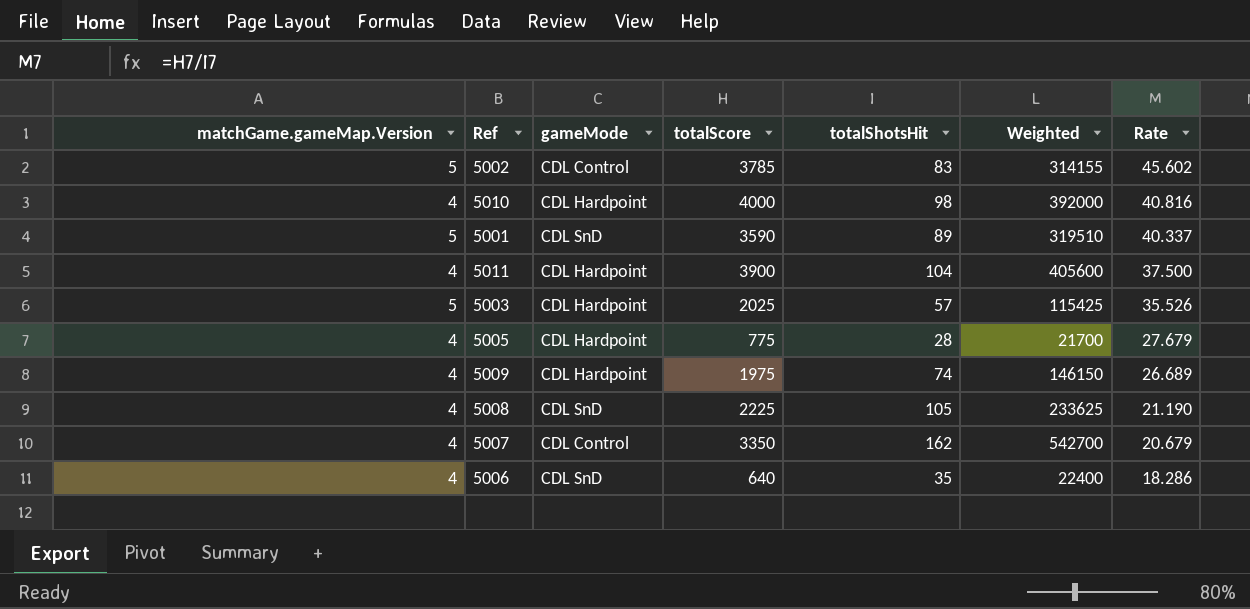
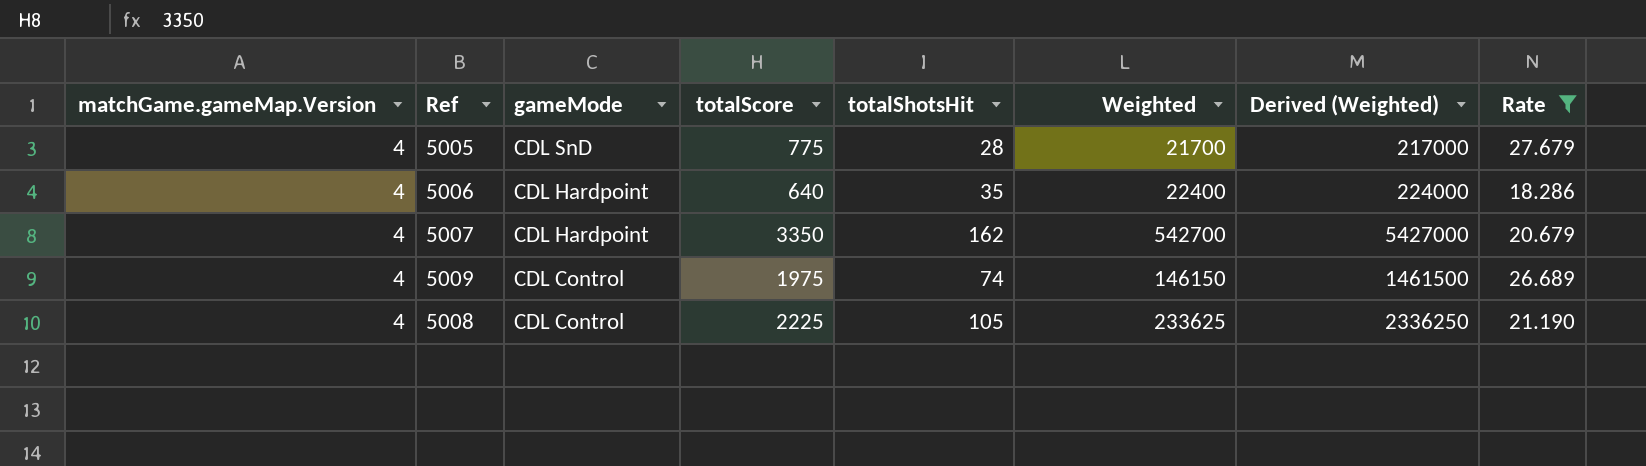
filter: none -> Rate <= 27.679
row order: Rate descending -> gameMode descending
column Derived (Weighted) | formula: none -> [Weighted] * 10
5005 | gameMode: CDL Hardpoint -> CDL SnD
5006 | gameMode: CDL SnD -> CDL Hardpoint
5007 | gameMode: CDL Control -> CDL Hardpoint
5009 | gameMode: CDL Hardpoint -> CDL Control
5008 | gameMode: CDL SnD -> CDL Control

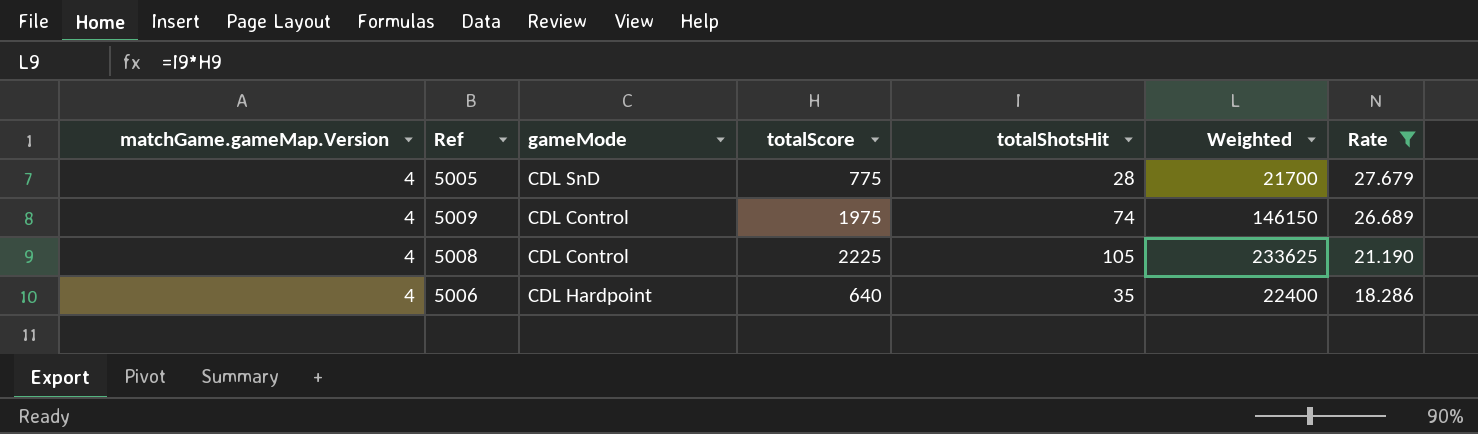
row order: gameMode descending -> Rate descending
column Derived (Weighted) | formula: [Weighted] * 10 -> none
row 5007: 4 | CDL Hardpoint | 3350 | 162 | 542700 | 5427000 | 20.679 -> none

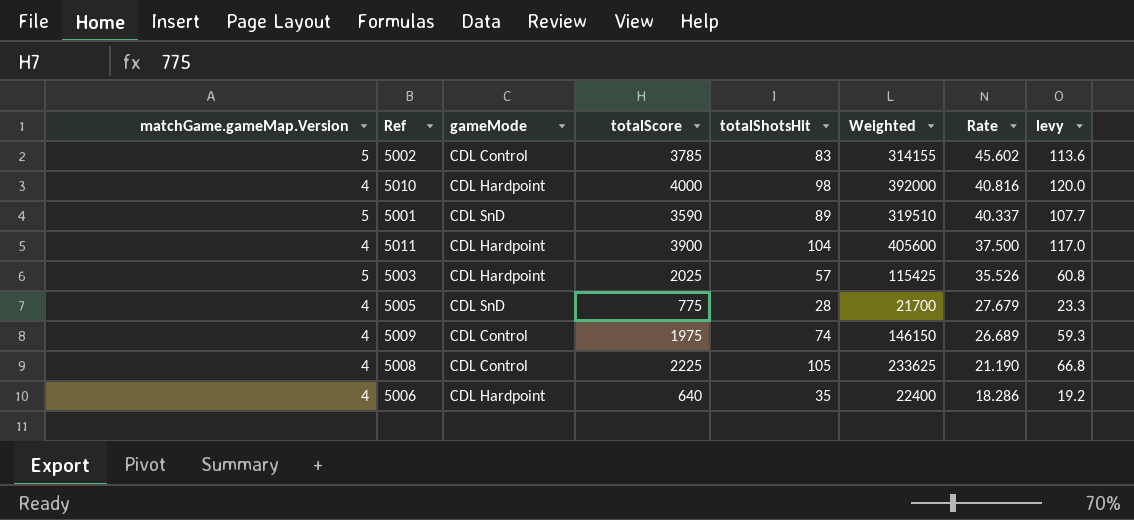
filter: Rate <= 27.679 -> none
column levy | formula: none -> [totalScore] * 0.03

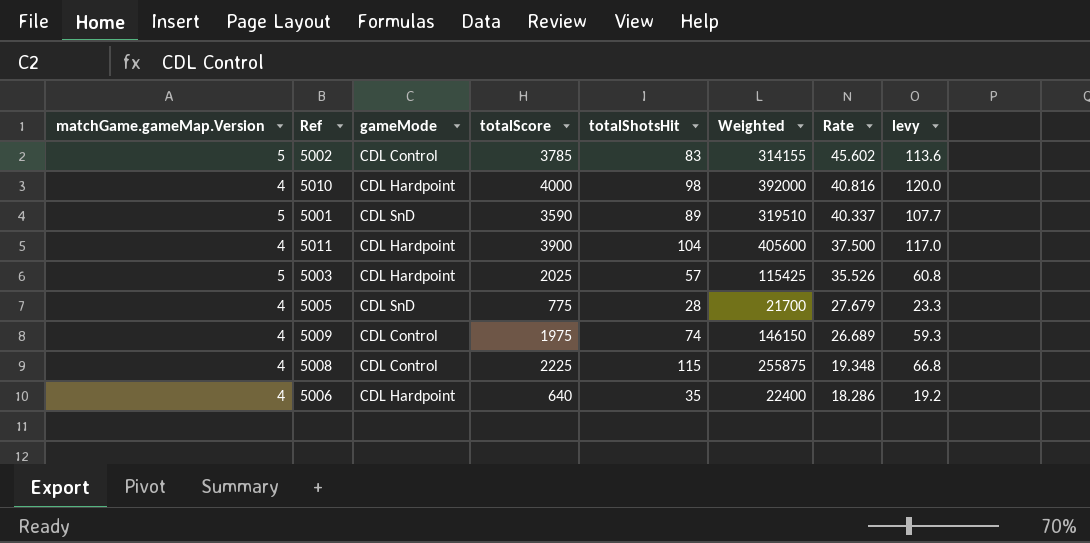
5008 | totalShotsHit: 105 -> 115
5008 | Weighted: 233625 -> 255875
5008 | Rate: 21.190 -> 19.348

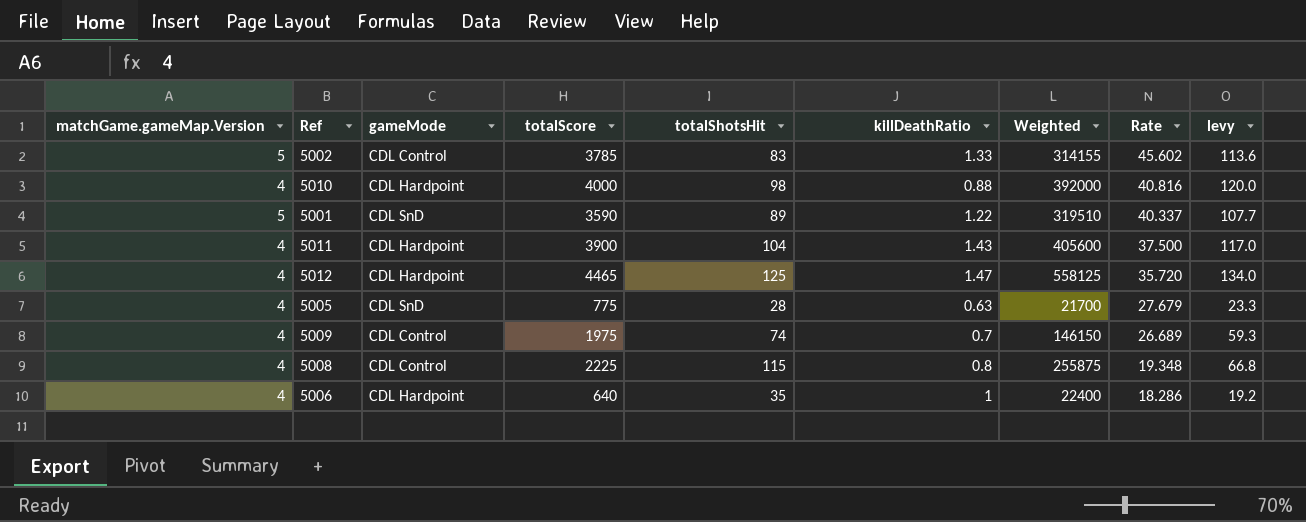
column killDeathRatio | position: none -> 6
row 5003: 5 | CDL Hardpoint | 2025 | 57 | 115425 | 35.526 | 60.8 -> none
row 5012: none -> 4 | CDL Hardpoint | 4465 | 125 | 1.47 | 558125 | 35.720 | 134.0

